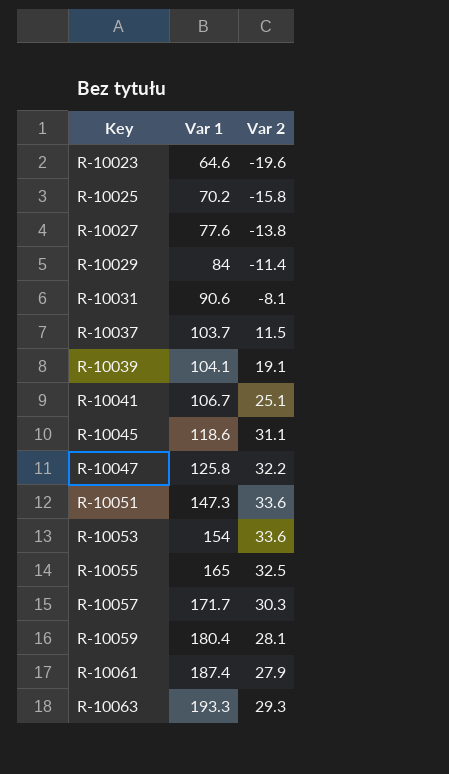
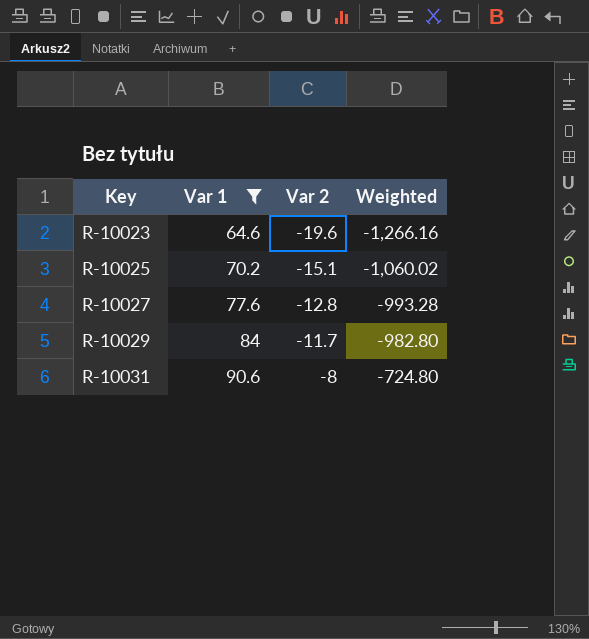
filter: none -> Var 1 <= 90.6
column Weighted | formula: none -> [Var 1] * [Var 2]
R-10025 | Var 2: -15.8 -> -15.1
R-10027 | Var 2: -13.8 -> -12.8
R-10029 | Var 2: -11.4 -> -11.7
R-10031 | Var 2: -8.1 -> -8

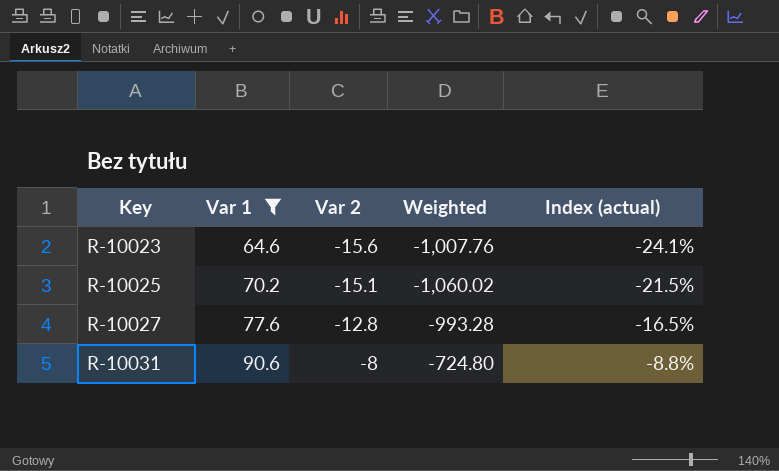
column Index (actual) | formula: none -> [Var 2] / [Var 1]
row R-10029: 84 | -11.7 | -982.80 -> none
R-10023 | Var 2: -19.6 -> -15.6
R-10023 | Weighted: -1,266.16 -> -1,007.76

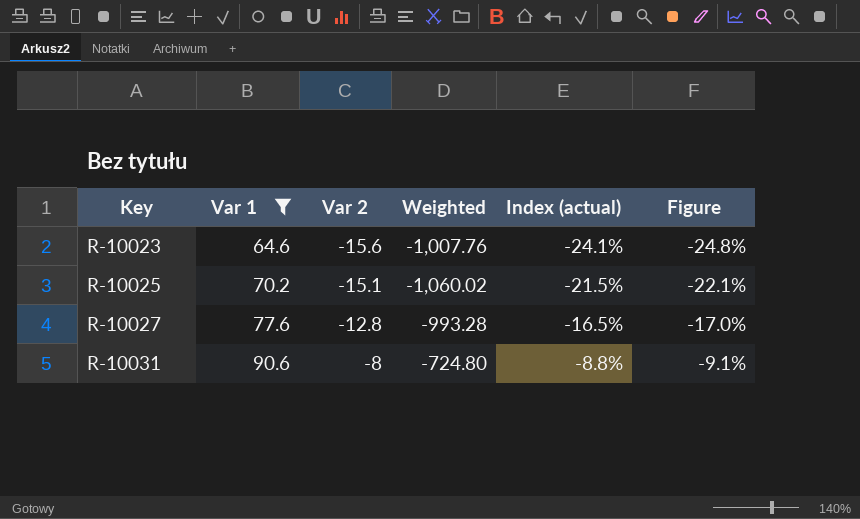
column Figure | formula: none -> [Index (actual)] * 1.03

